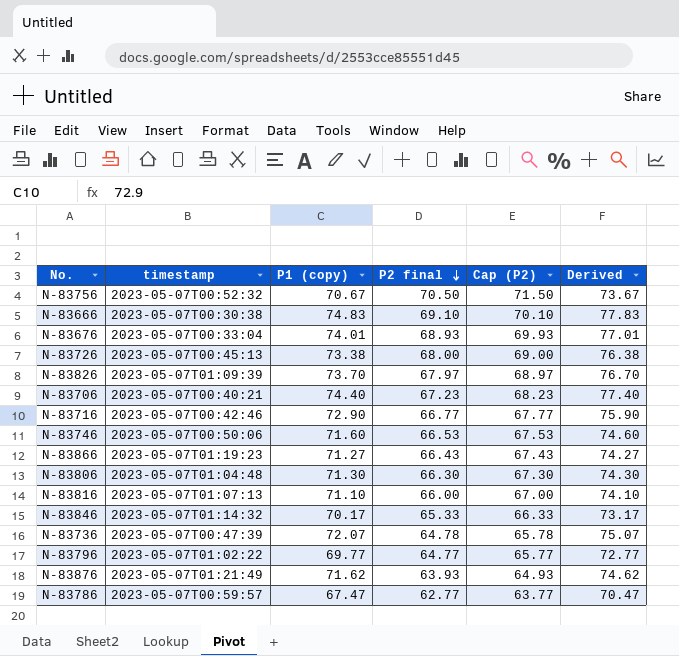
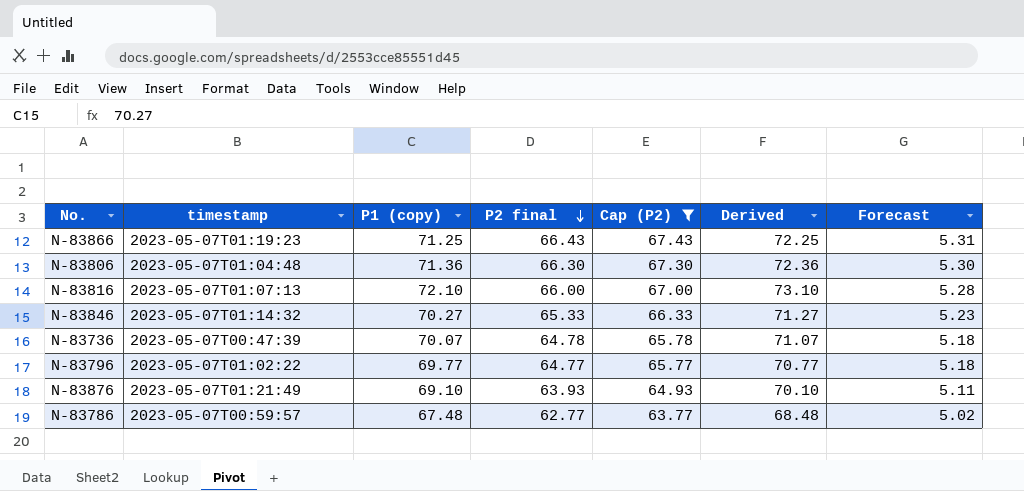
filter: none -> Cap (P2) <= 67.43
column Derived | formula: [P1 (copy)] + 3 -> [P1 (copy)] + 1
column Forecast | formula: none -> [P2 final] * 0.08
N-83866 | P1 (copy): 71.27 -> 71.25
N-83806 | P1 (copy): 71.30 -> 71.36
N-83816 | P1 (copy): 71.10 -> 72.10
N-83846 | P1 (copy): 70.17 -> 70.27
N-83736 | P1 (copy): 72.07 -> 70.07
N-83876 | P1 (copy): 71.62 -> 69.10
N-83786 | P1 (copy): 67.47 -> 67.48

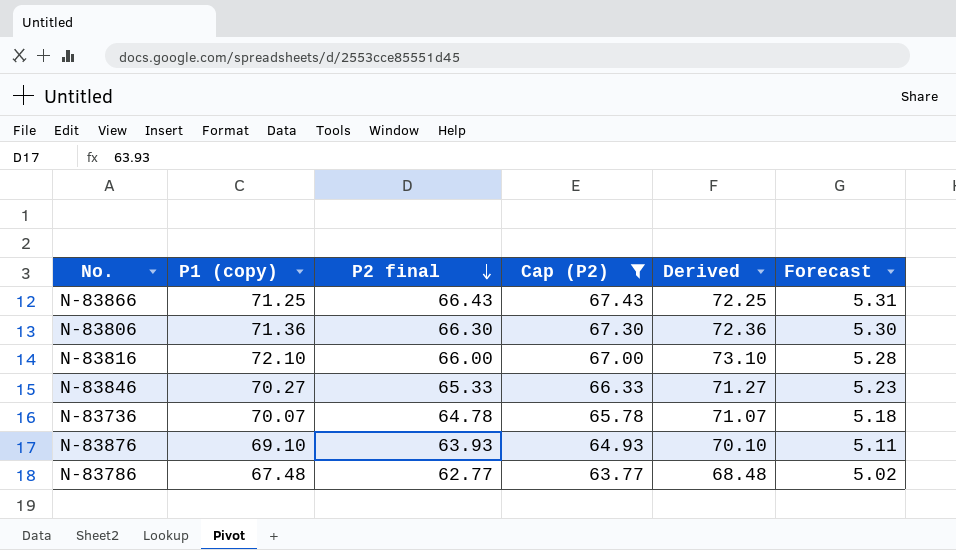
column timestamp | position: 2 -> none
row N-83796: 2023-05-07T01:02:22 | 69.77 | 64.77 | 65.77 | 70.77 | 5.18 -> none

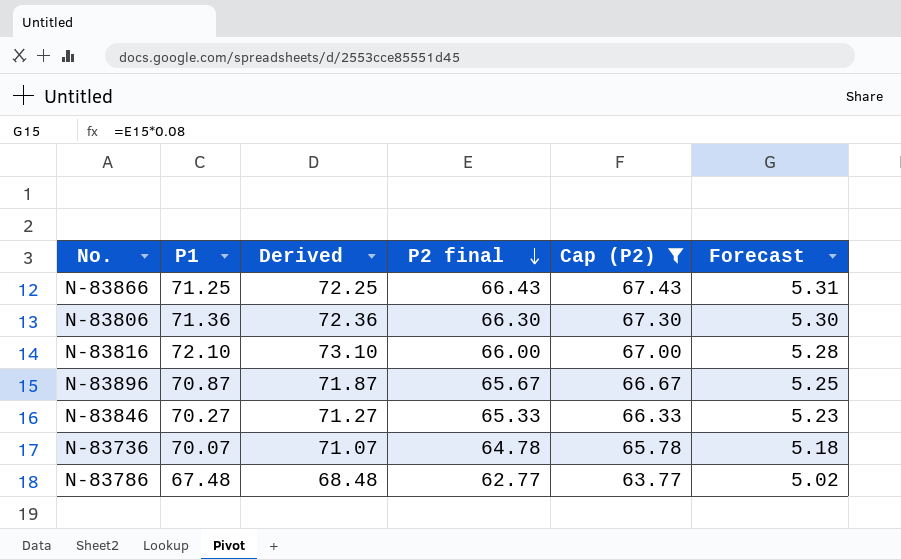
column name: P1 (copy) -> P1
column Derived | position: 5 -> 3
row N-83876: 69.10 | 63.93 | 64.93 | 70.10 | 5.11 -> none
row N-83896: none -> 70.87 | 71.87 | 65.67 | 66.67 | 5.25

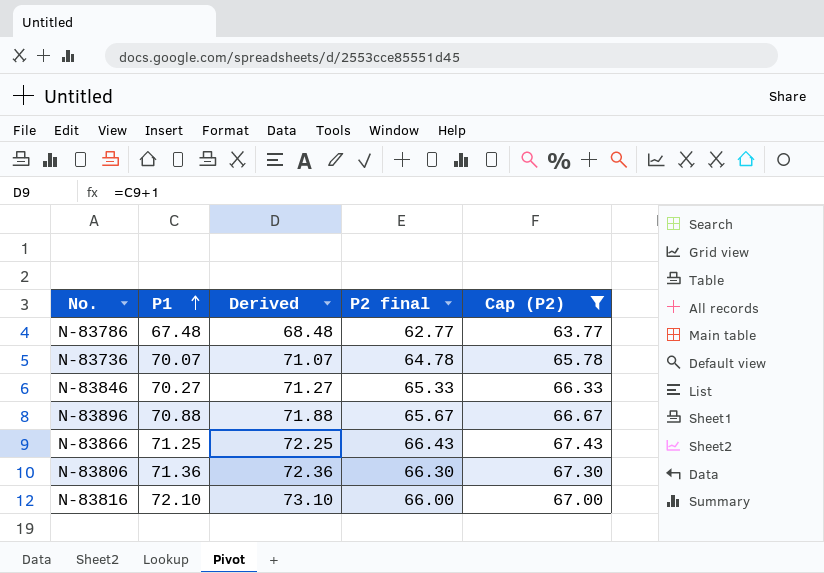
row order: P2 final descending -> P1 ascending
column Forecast | formula: [P2 final] * 0.08 -> none
N-83896 | P1: 70.87 -> 70.88
N-83896 | Derived: 71.87 -> 71.88

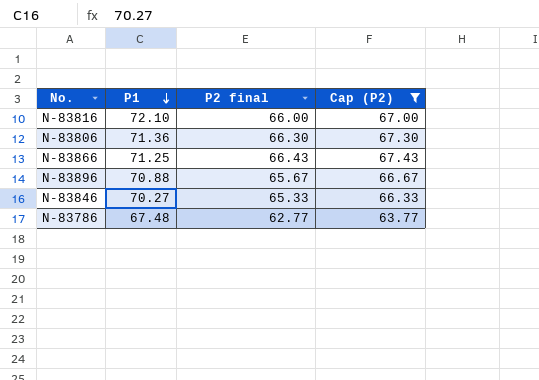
row order: P1 ascending -> P1 descending
column Derived | formula: [P1] + 1 -> none
row N-83736: 70.07 | 71.07 | 64.78 | 65.78 -> none

